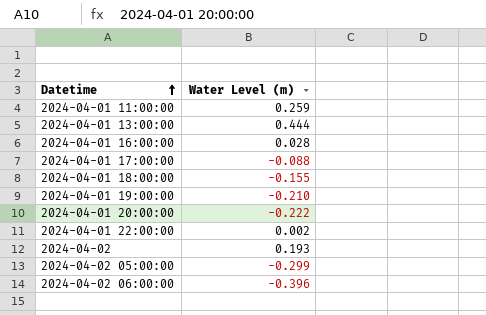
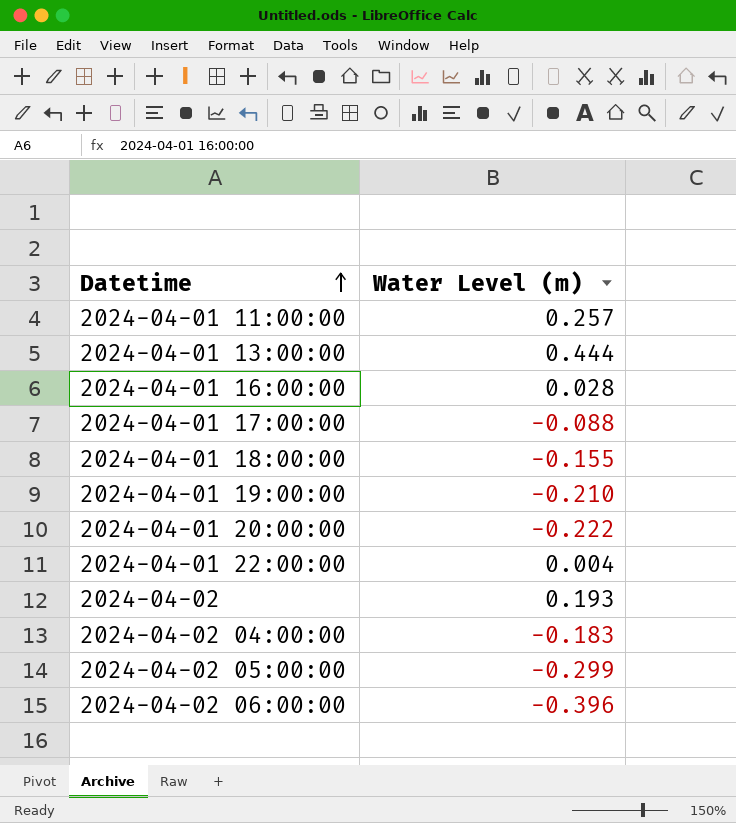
2024-04-01 11:00:00 | Water Level (m): 0.259 -> 0.257
2024-04-01 22:00:00 | Water Level (m): 0.002 -> 0.004
row 2024-04-02 04:00:00: none -> -0.183

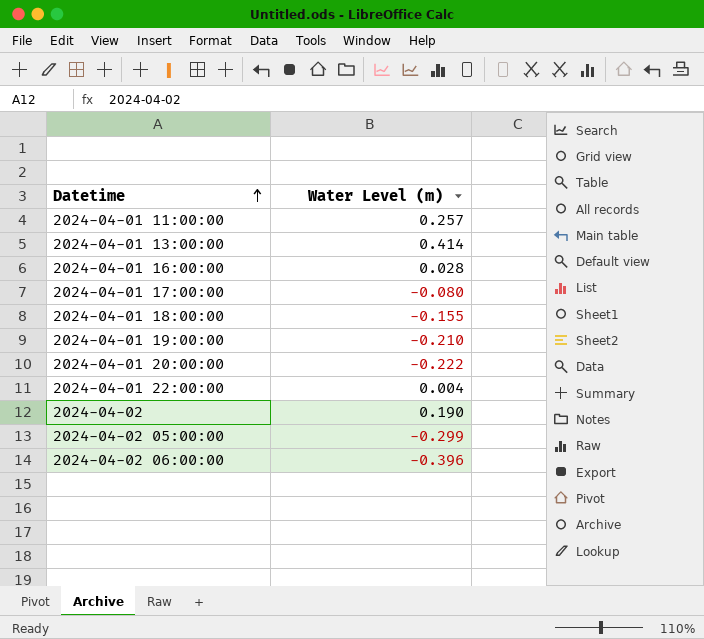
row 2024-04-02 04:00:00: -0.183 -> none
2024-04-01 13:00:00 | Water Level (m): 0.444 -> 0.414
2024-04-01 17:00:00 | Water Level (m): -0.088 -> -0.080
2024-04-02 | Water Level (m): 0.193 -> 0.190

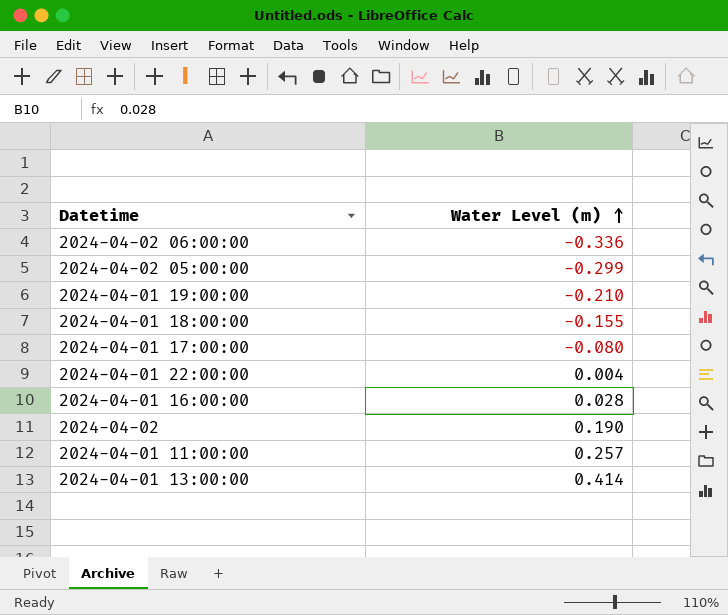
row order: Datetime ascending -> Water Level (m) ascending
row 2024-04-01 20:00:00: -0.222 -> none
2024-04-02 06:00:00 | Water Level (m): -0.396 -> -0.336

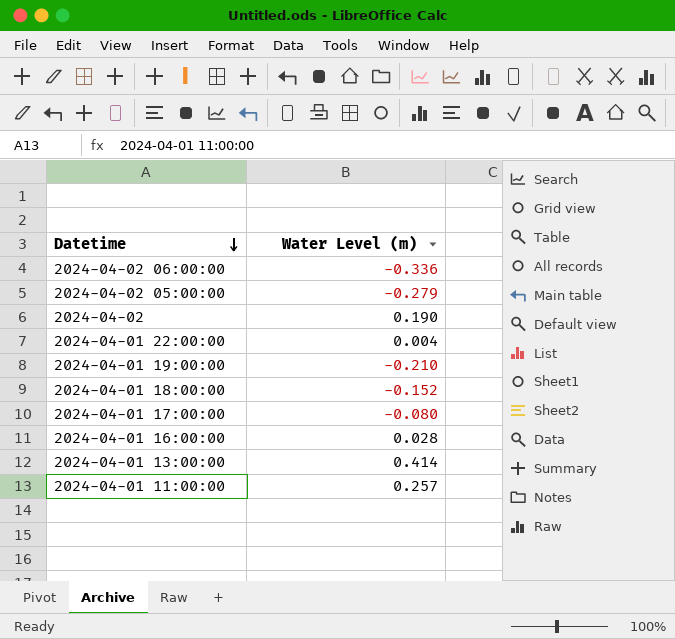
row order: Water Level (m) ascending -> Datetime descending
2024-04-02 05:00:00 | Water Level (m): -0.299 -> -0.279
2024-04-01 18:00:00 | Water Level (m): -0.155 -> -0.152

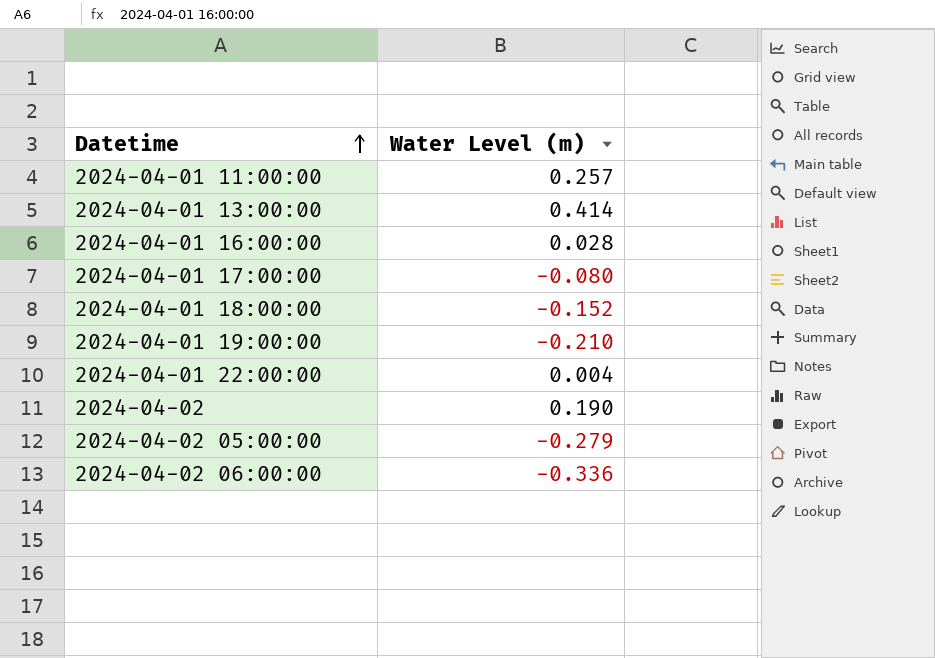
row order: Datetime descending -> Datetime ascending

